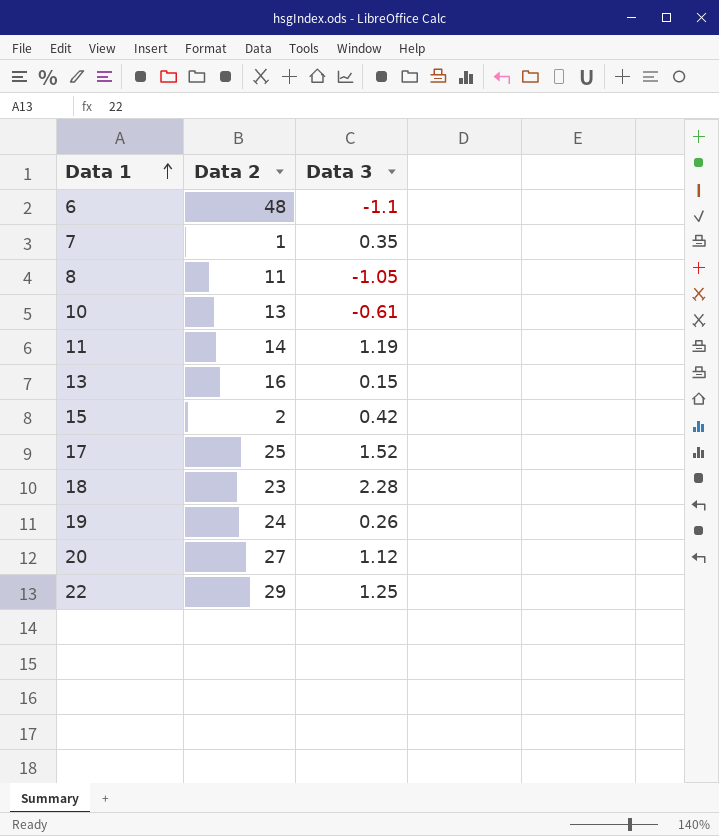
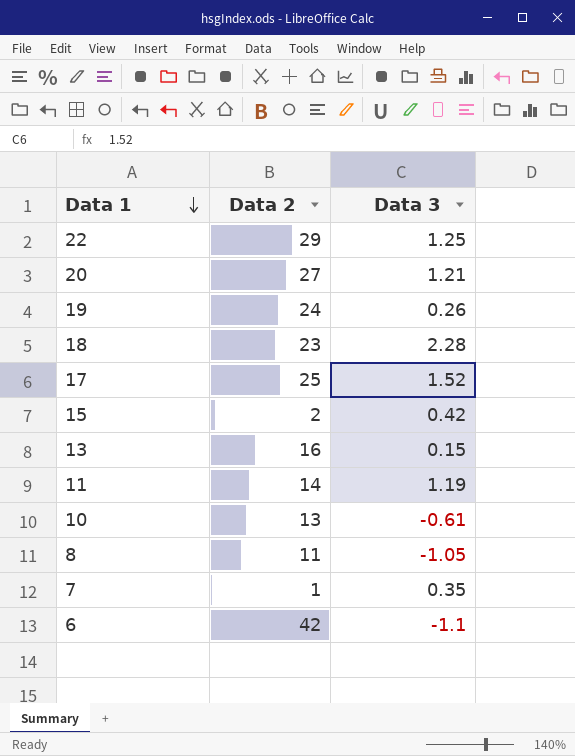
row order: Data 1 ascending -> Data 1 descending
20 | Data 3: 1.12 -> 1.21
6 | Data 2: 48 -> 42

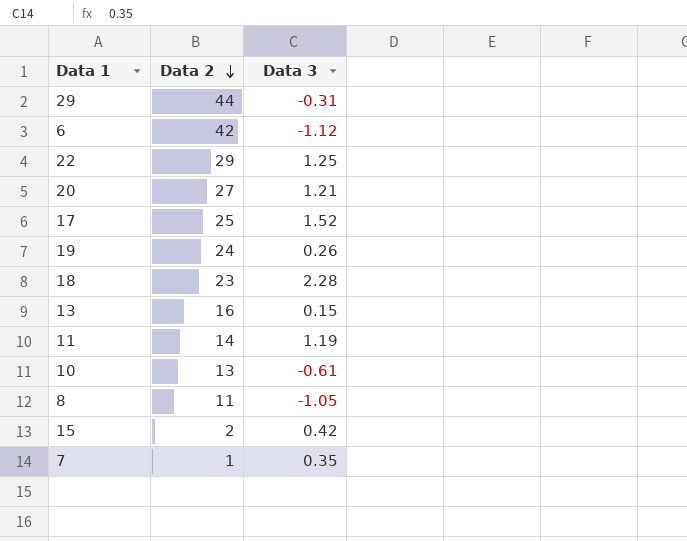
row order: Data 1 descending -> Data 2 descending
row 29: none -> 44 | -0.31
6 | Data 3: -1.1 -> -1.12

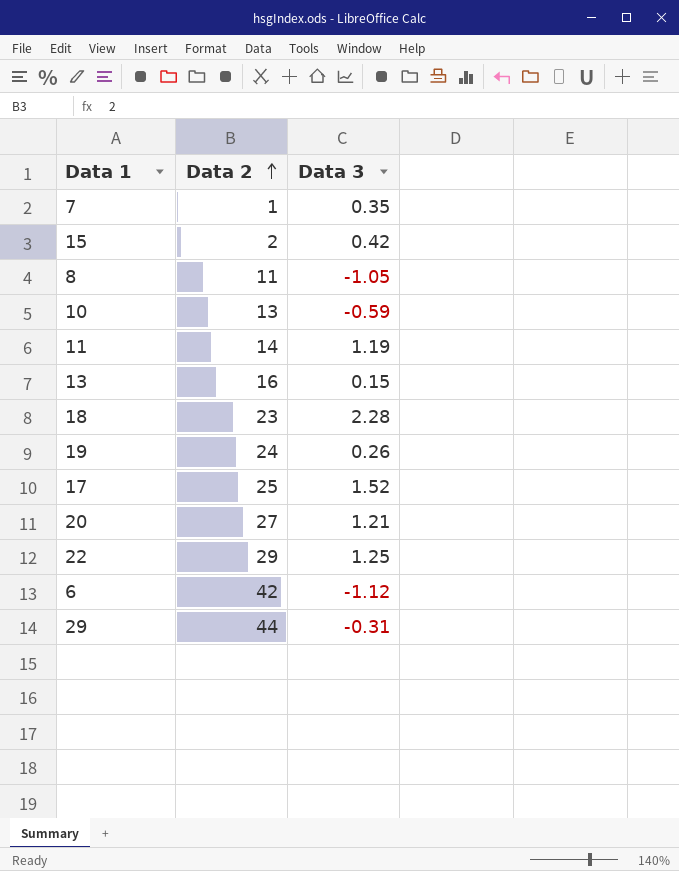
row order: Data 2 descending -> Data 2 ascending
10 | Data 3: -0.61 -> -0.59

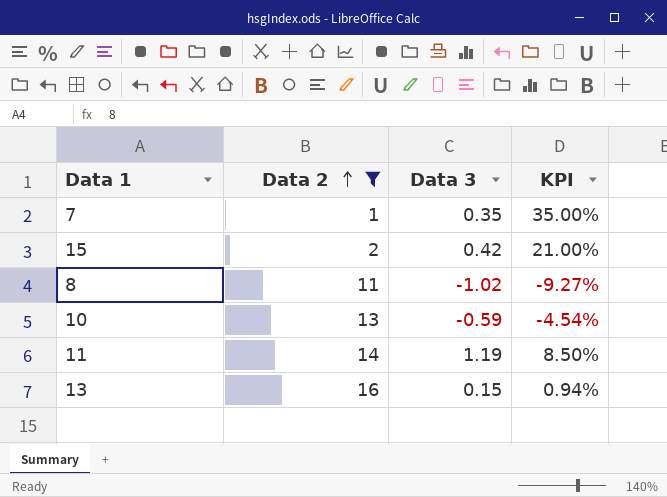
filter: none -> Data 2 <= 16
column KPI | formula: none -> [Data 3] / [Data 2]
8 | Data 3: -1.05 -> -1.02

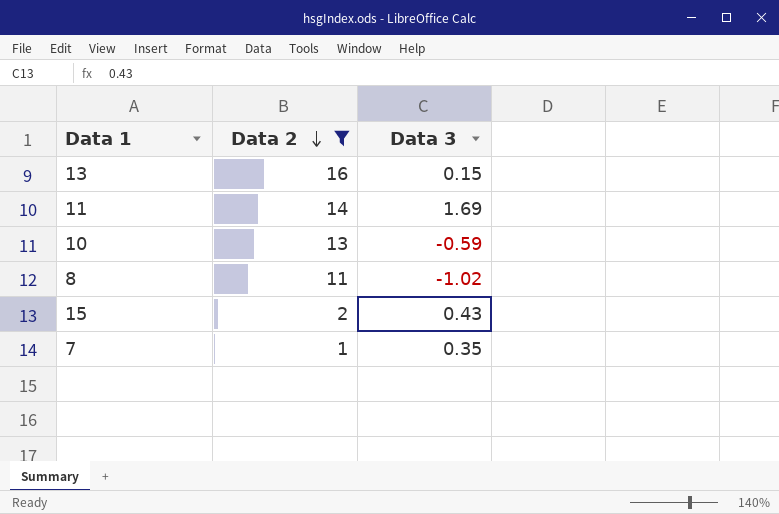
row order: Data 2 ascending -> Data 2 descending
column KPI | formula: [Data 3] / [Data 2] -> none
11 | Data 3: 1.19 -> 1.69
15 | Data 3: 0.42 -> 0.43

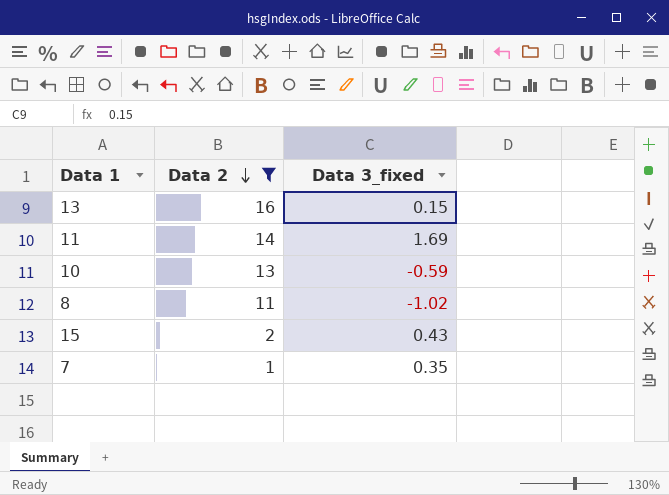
column name: Data 3 -> Data 3_fixed

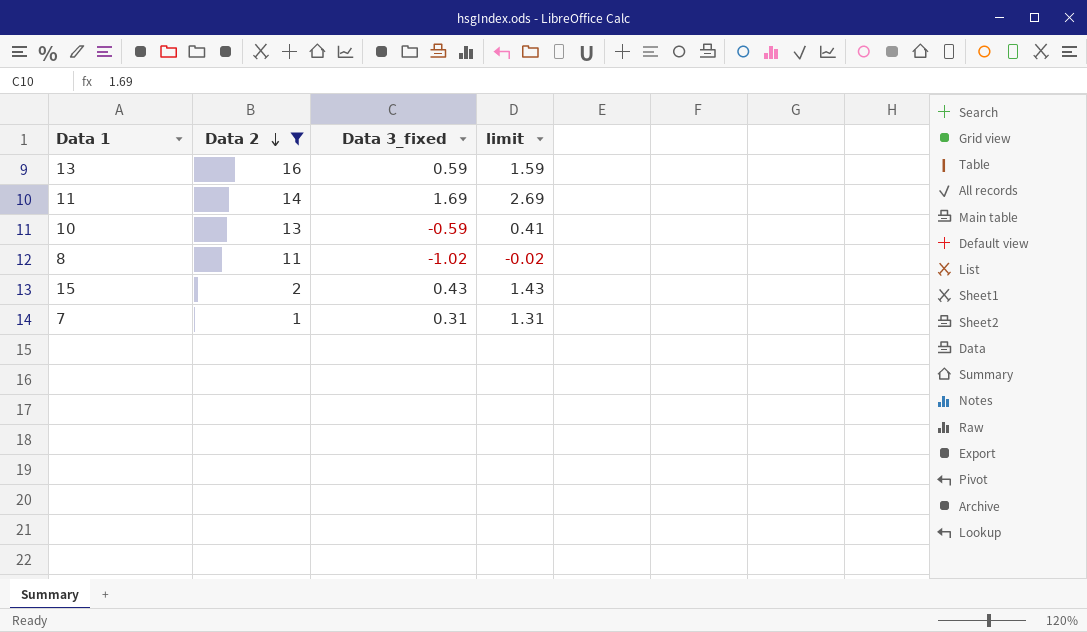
column limit | formula: none -> [Data 3_fixed] + 1
13 | Data 3_fixed: 0.15 -> 0.59
7 | Data 3_fixed: 0.35 -> 0.31

